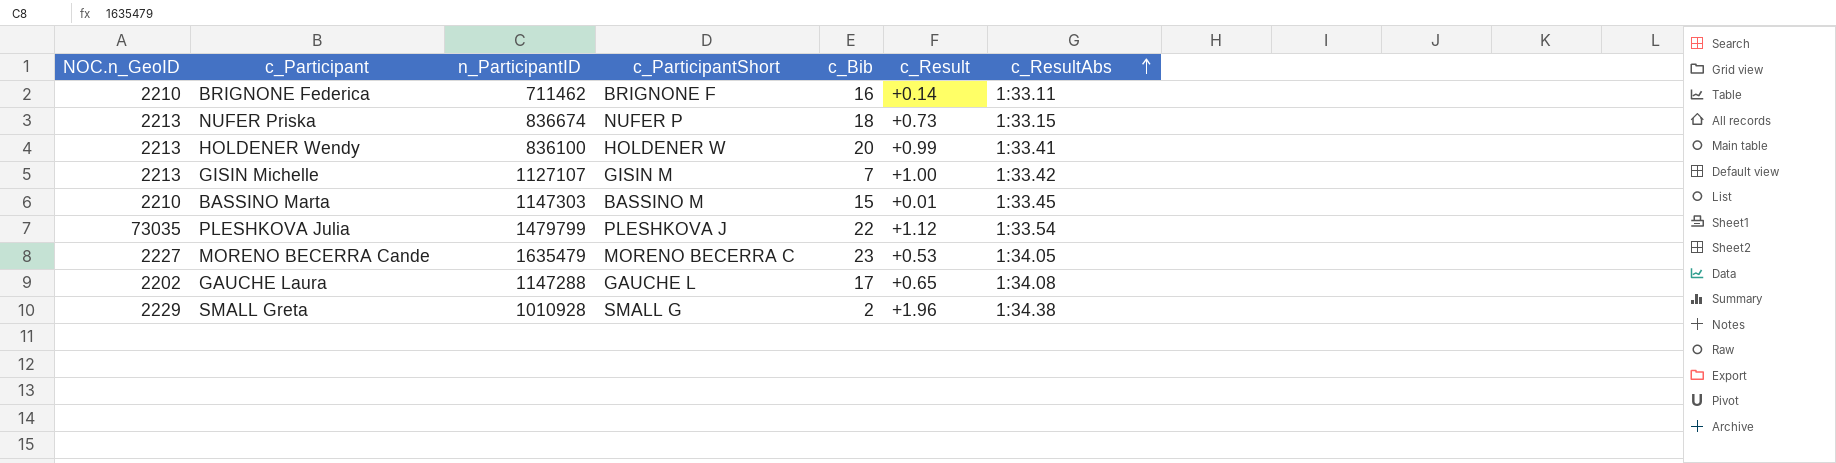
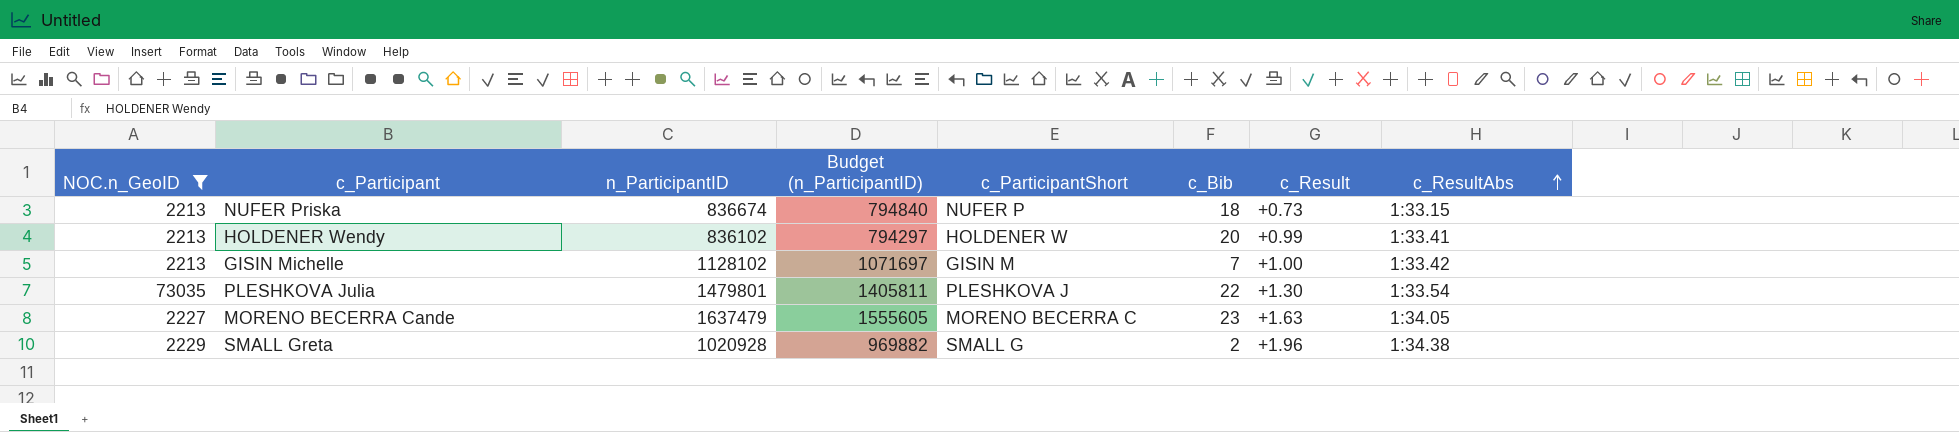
filter: none -> NOC.n_GeoID >= 2213
column Budget (n_ParticipantID) | formula: none -> [n_ParticipantID] * 0.95
HOLDENER Wendy | n_ParticipantID: 836100 -> 836102
GISIN Michelle | n_ParticipantID: 1127107 -> 1128102
PLESHKOVA Julia | n_ParticipantID: 1479799 -> 1479801
PLESHKOVA Julia | c_Result: +1.12 -> +1.30
MORENO BECERRA Cande | n_ParticipantID: 1635479 -> 1637479
MORENO BECERRA Cande | c_Result: +0.53 -> +1.63
SMALL Greta | n_ParticipantID: 1010928 -> 1020928

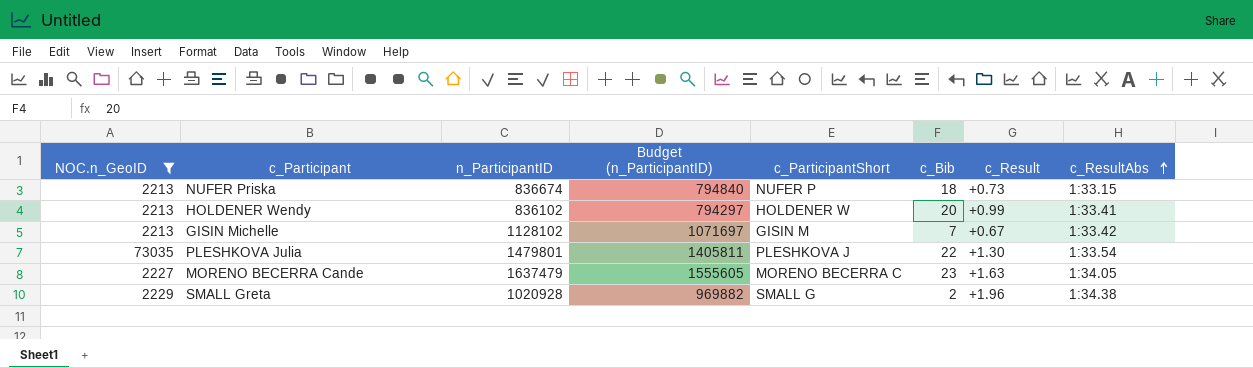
GISIN Michelle | c_Result: +1.00 -> +0.67

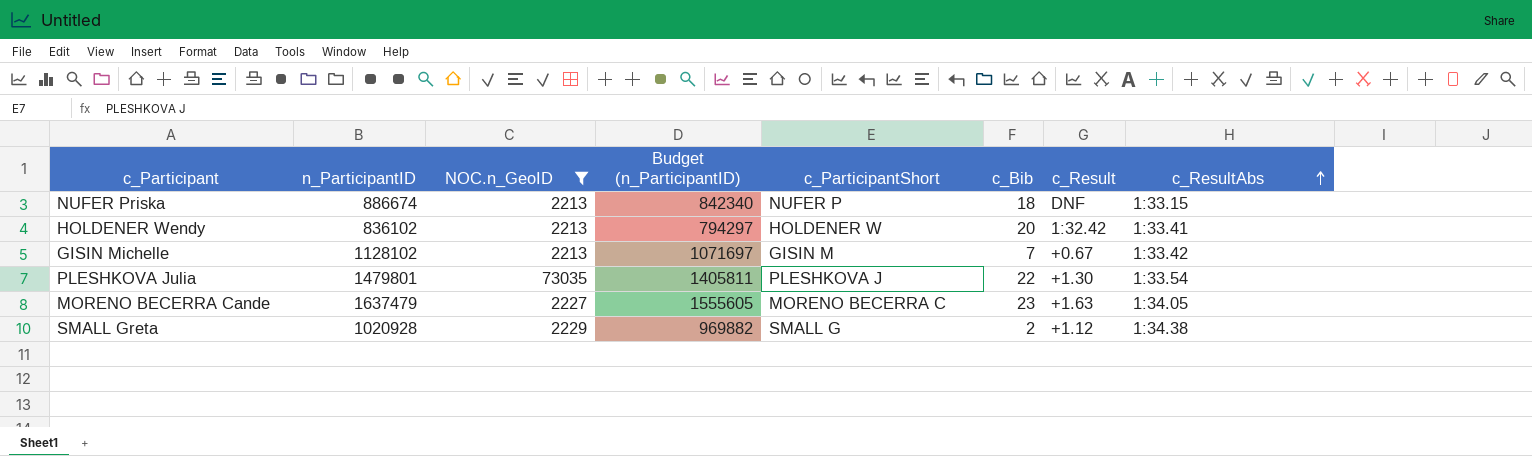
column NOC.n_GeoID | position: 1 -> 3
NUFER Priska | n_ParticipantID: 836674 -> 886674
NUFER Priska | Budget (n_ParticipantID): 794840 -> 842340
NUFER Priska | c_Result: +0.73 -> DNF
HOLDENER Wendy | c_Result: +0.99 -> 1:32.42
SMALL Greta | c_Result: +1.96 -> +1.12

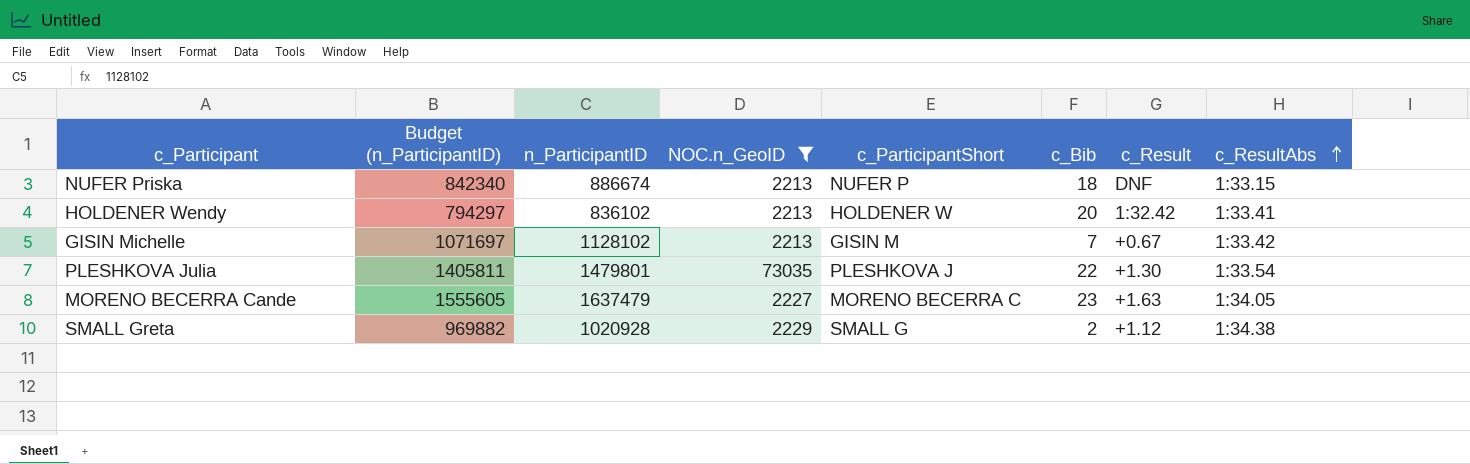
column Budget (n_ParticipantID) | position: 4 -> 2

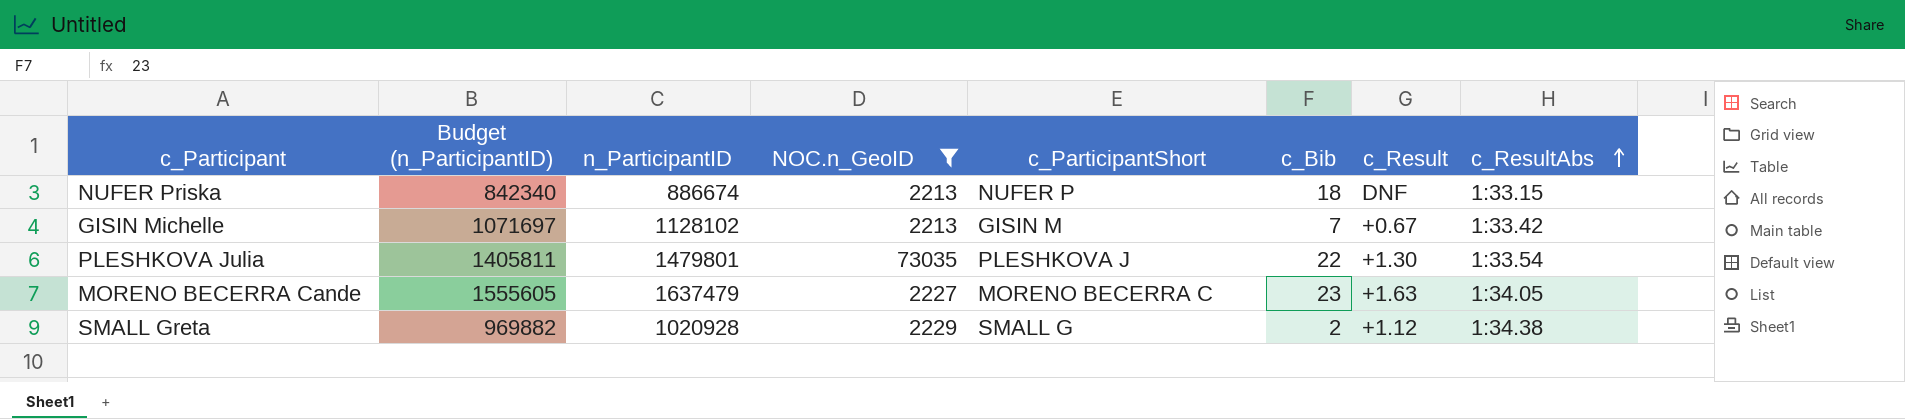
row HOLDENER Wendy: 794297 | 836102 | 2213 | HOLDENER W | 20 | 1:32.42 | 1:33.41 -> none

